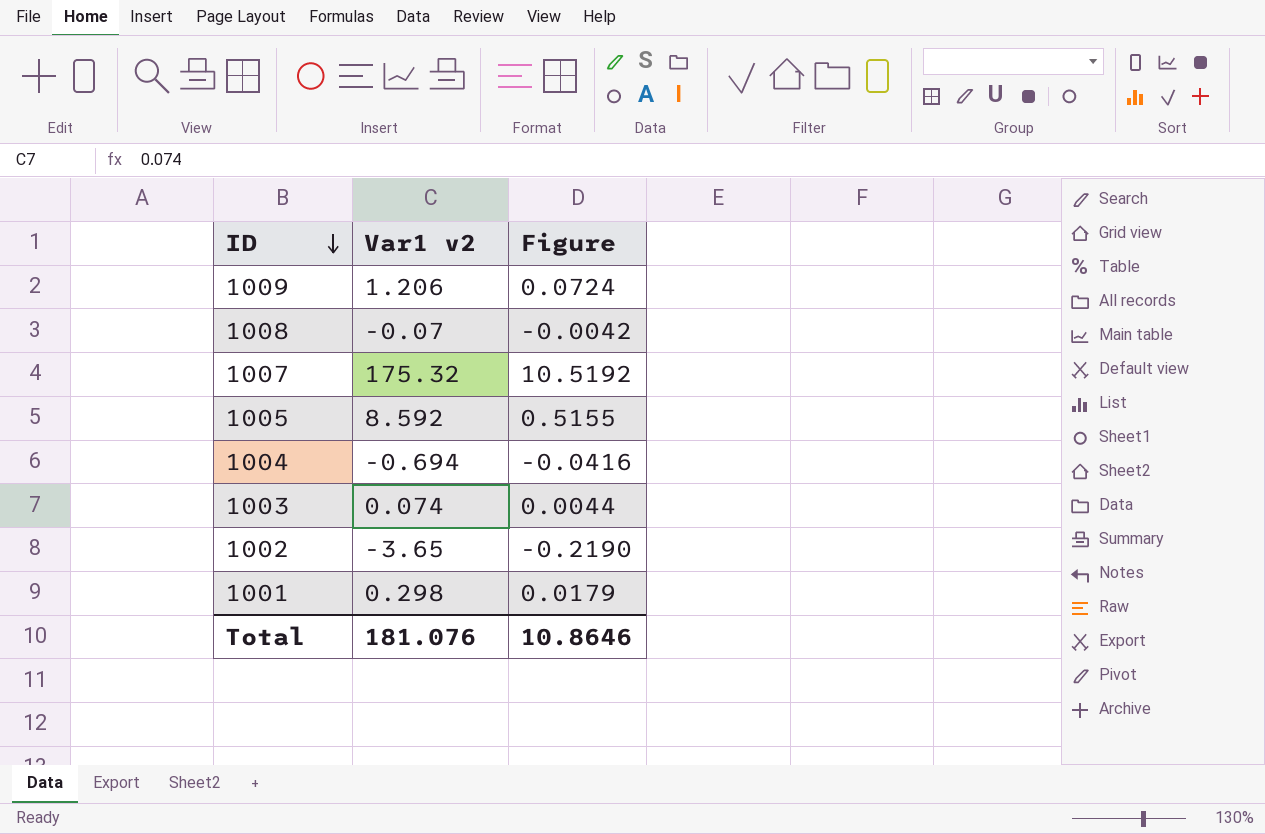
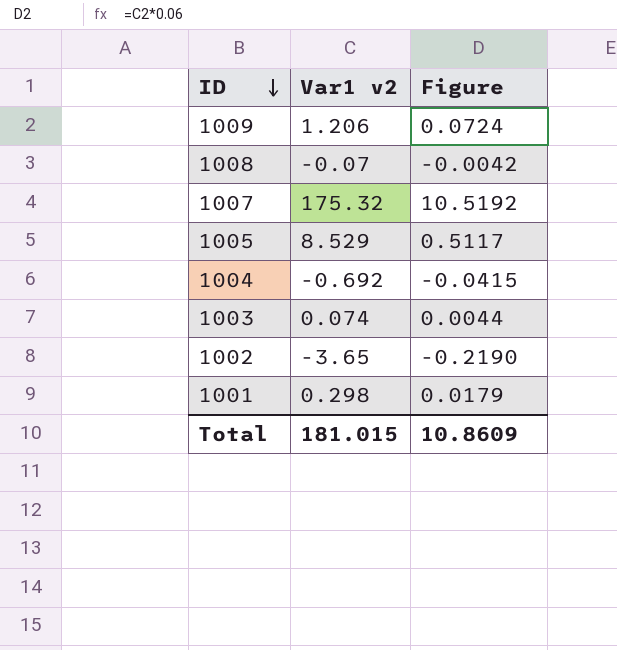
1005 | Var1 v2: 8.592 -> 8.529
1005 | Figure: 0.5155 -> 0.5117
1004 | Var1 v2: -0.694 -> -0.692
1004 | Figure: -0.0416 -> -0.0415
Total | Var1 v2: 181.076 -> 181.015
Total | Figure: 10.8646 -> 10.8609

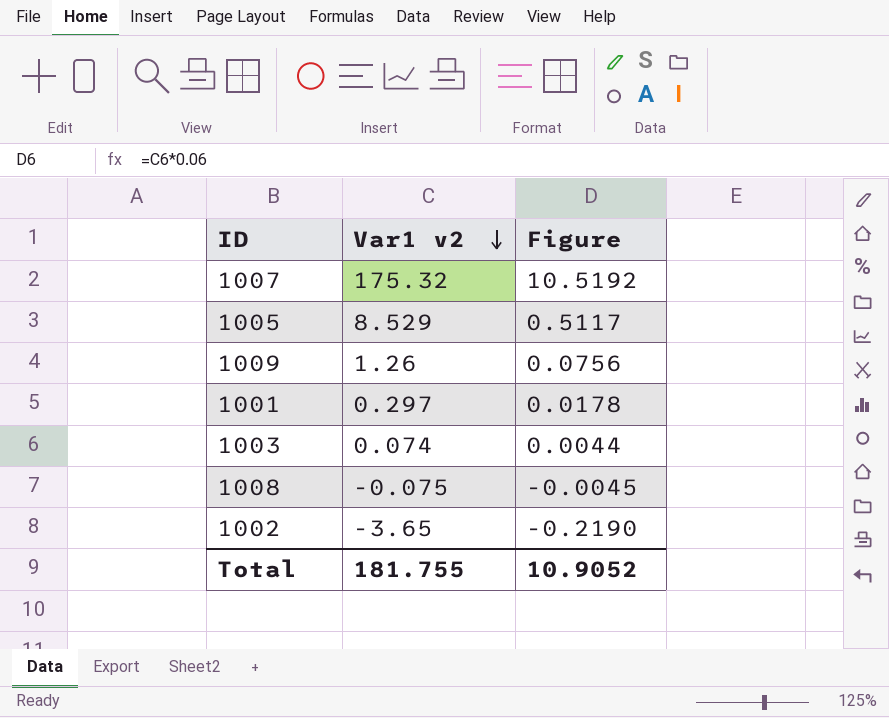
row order: ID descending -> Var1 v2 descending
row 1004: -0.692 | -0.0415 -> none
1009 | Var1 v2: 1.206 -> 1.26
1009 | Figure: 0.0724 -> 0.0756
1001 | Var1 v2: 0.298 -> 0.297
1001 | Figure: 0.0179 -> 0.0178
1008 | Var1 v2: -0.07 -> -0.075
1008 | Figure: -0.0042 -> -0.0045
Total | Var1 v2: 181.015 -> 181.755
Total | Figure: 10.8609 -> 10.9052

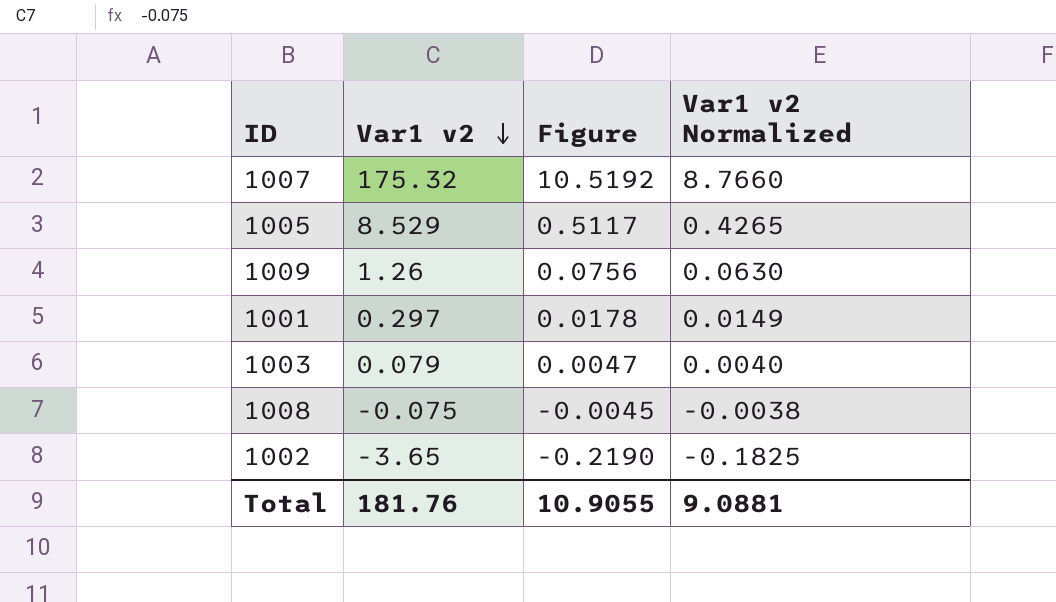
column Var1 v2 Normalized | formula: none -> [Var1 v2] * 0.05
1003 | Var1 v2: 0.074 -> 0.079
1003 | Figure: 0.0044 -> 0.0047
Total | Var1 v2: 181.755 -> 181.76
Total | Figure: 10.9052 -> 10.9055

